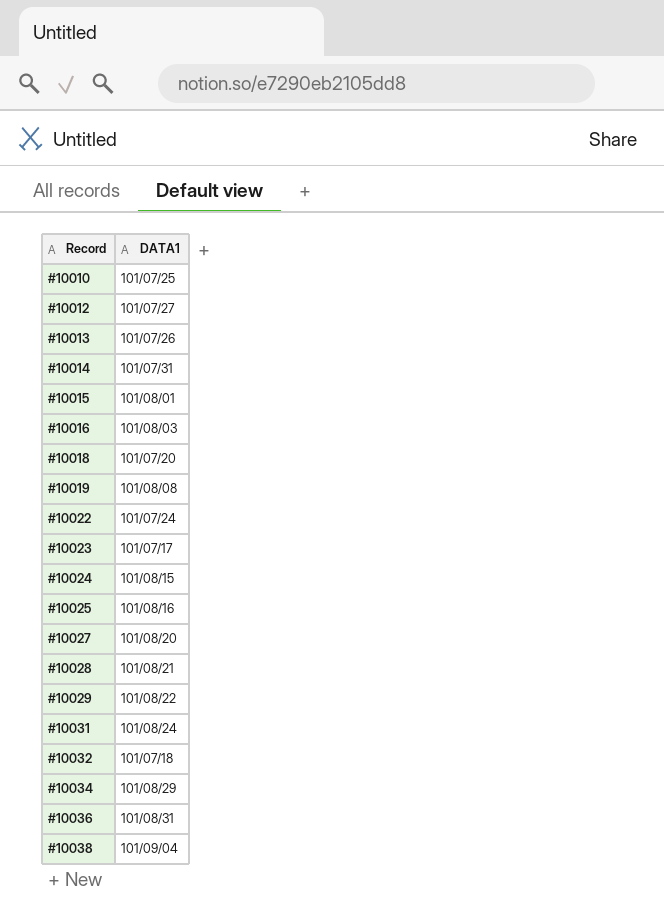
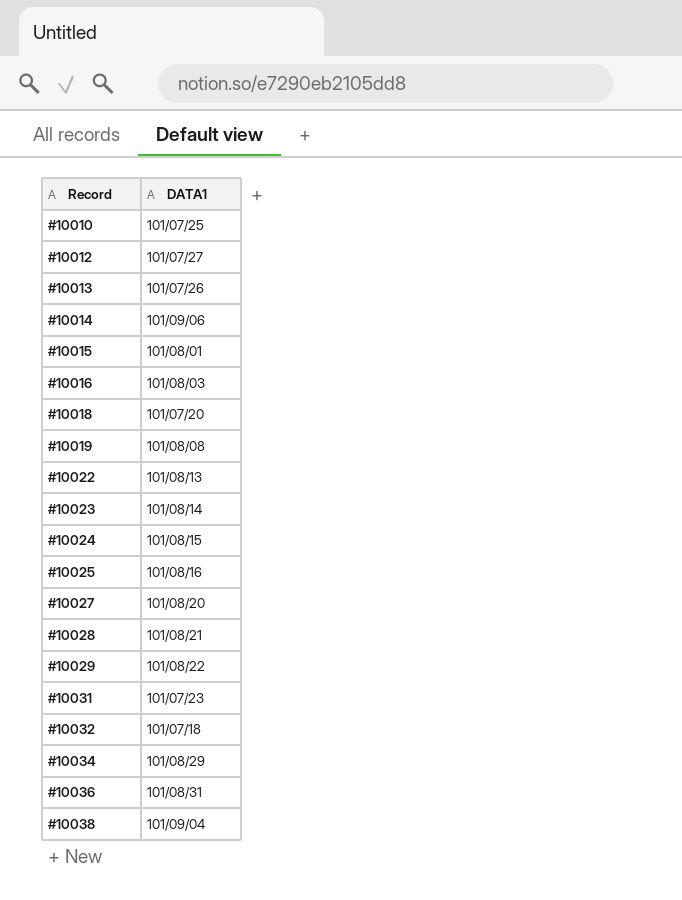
#10014 | DATA1: 101/07/31 -> 101/09/06
#10022 | DATA1: 101/07/24 -> 101/08/13
#10023 | DATA1: 101/07/17 -> 101/08/14
#10031 | DATA1: 101/08/24 -> 101/07/23

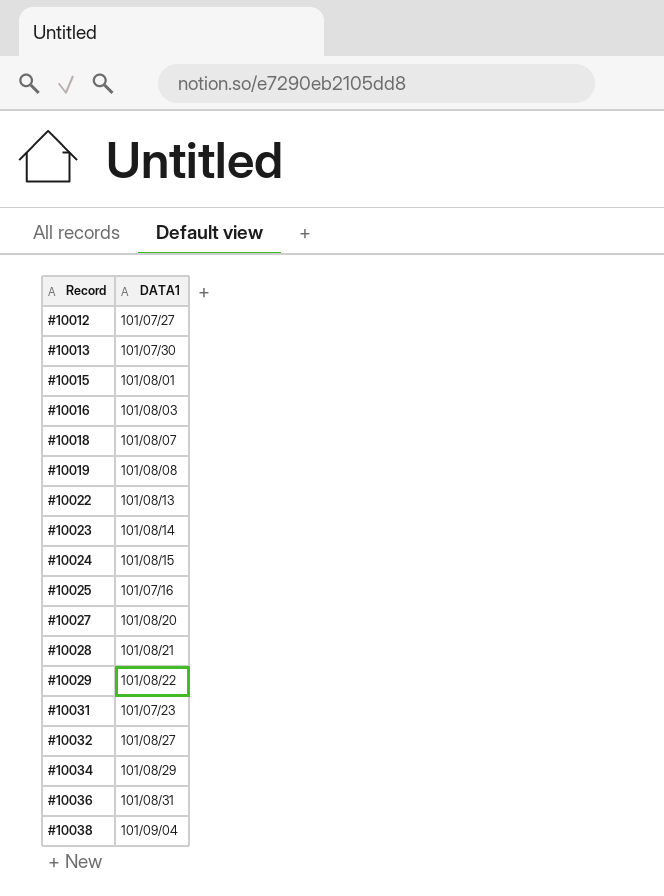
row #10010: 101/07/25 -> none
row #10014: 101/09/06 -> none
#10013 | DATA1: 101/07/26 -> 101/07/30
#10018 | DATA1: 101/07/20 -> 101/08/07
#10025 | DATA1: 101/08/16 -> 101/07/16
#10032 | DATA1: 101/07/18 -> 101/08/27

